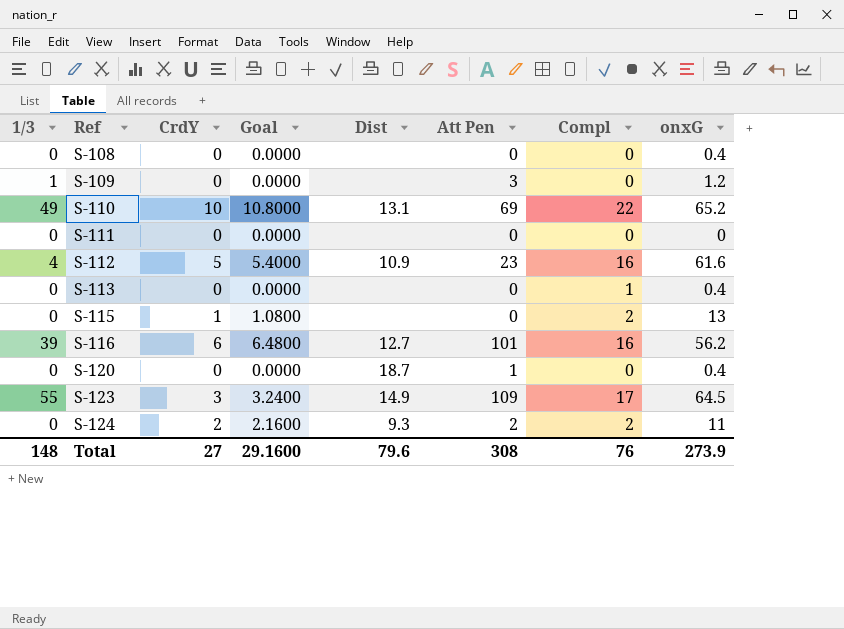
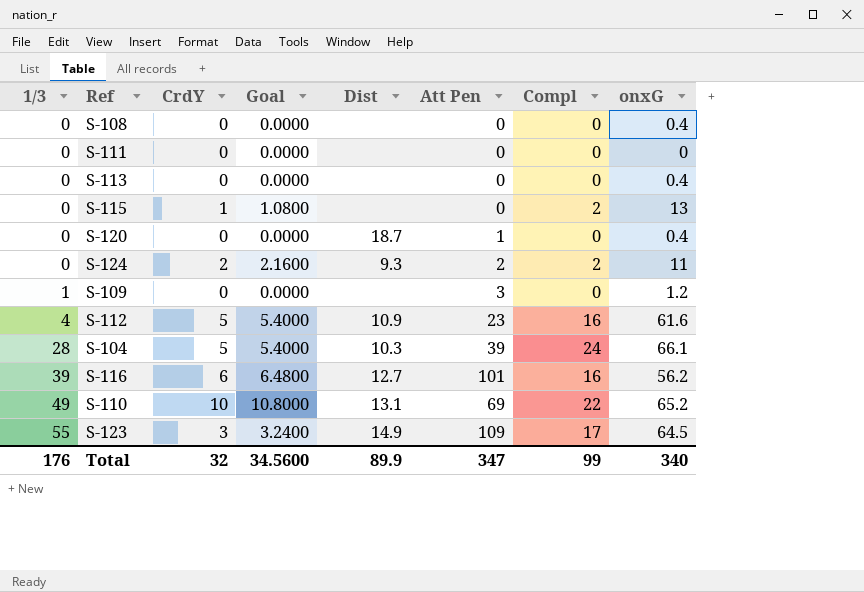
row order: Ref ascending -> 1/3 ascending
S-113 | Compl: 1 -> 0
row S-104: none -> 28 | 5 | 5.4000 | 10.3 | 39 | 24 | 66.1
Total | 1/3: 148 -> 176
Total | CrdY: 27 -> 32
Total | Goal: 29.1600 -> 34.5600
Total | Dist: 79.6 -> 89.9
Total | Att Pen: 308 -> 347
Total | Compl: 76 -> 99
Total | onxG: 273.9 -> 340

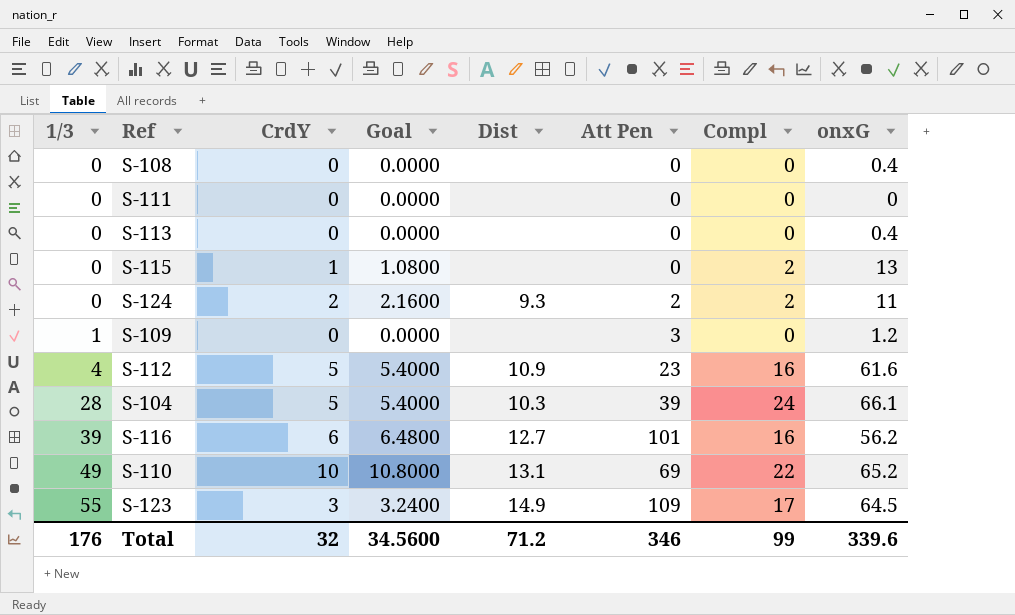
row S-120: 0 | 0 | 0.0000 | 18.7 | 1 | 0 | 0.4 -> none
Total | Dist: 89.9 -> 71.2
Total | Att Pen: 347 -> 346
Total | onxG: 340 -> 339.6

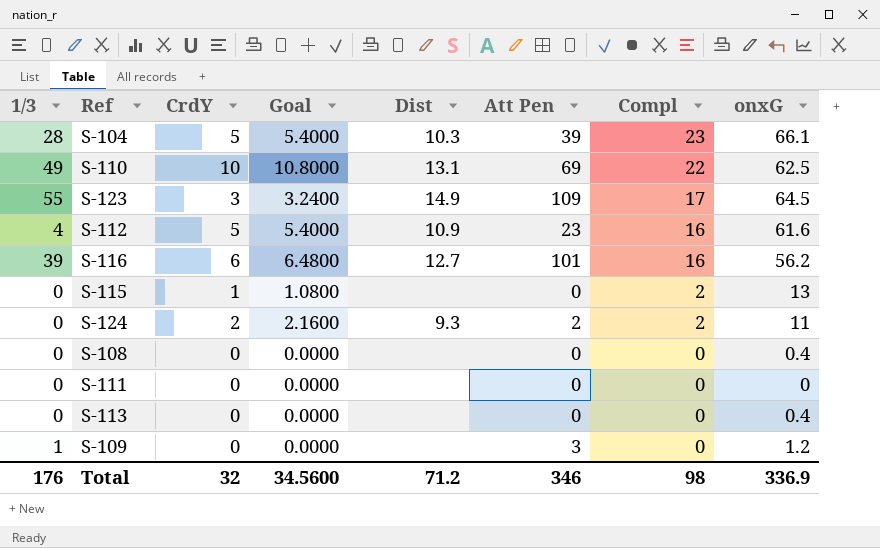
row order: 1/3 ascending -> Compl descending
S-104 | Compl: 24 -> 23
S-110 | onxG: 65.2 -> 62.5
Total | Compl: 99 -> 98
Total | onxG: 339.6 -> 336.9

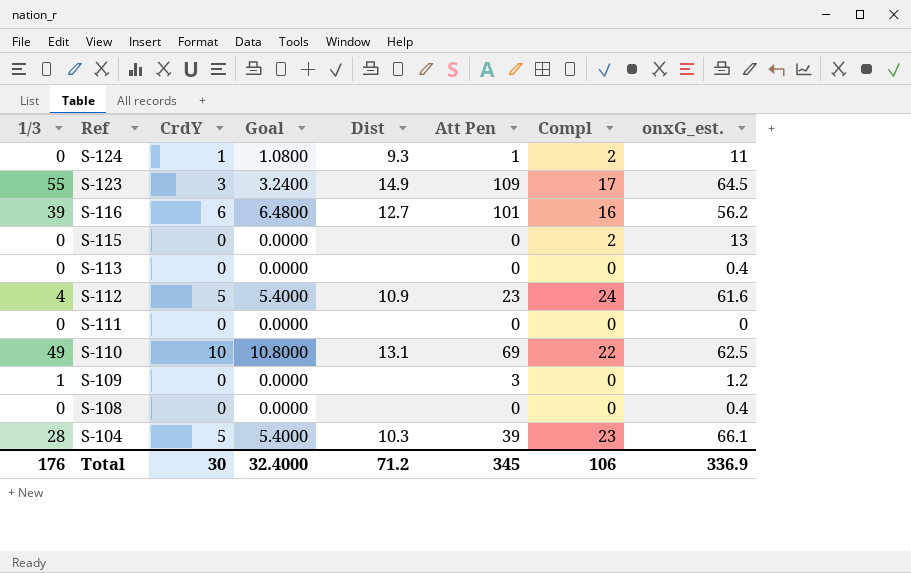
row order: Compl descending -> Ref descending
column name: onxG -> onxG_est.
S-124 | CrdY: 2 -> 1
S-124 | Goal: 2.1600 -> 1.0800
S-124 | Att Pen: 2 -> 1
S-115 | CrdY: 1 -> 0
S-115 | Goal: 1.0800 -> 0.0000
S-112 | Compl: 16 -> 24
Total | CrdY: 32 -> 30
Total | Goal: 34.5600 -> 32.4000
Total | Att Pen: 346 -> 345
Total | Compl: 98 -> 106

